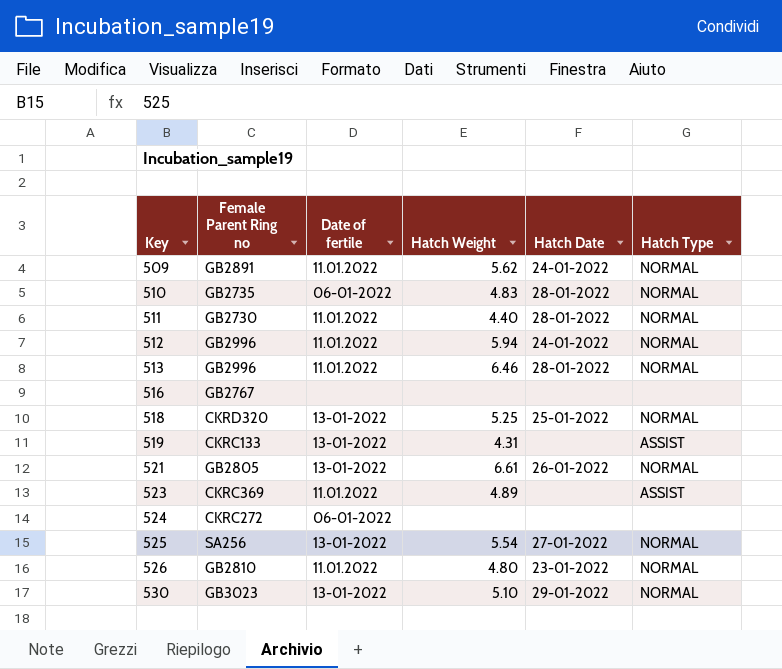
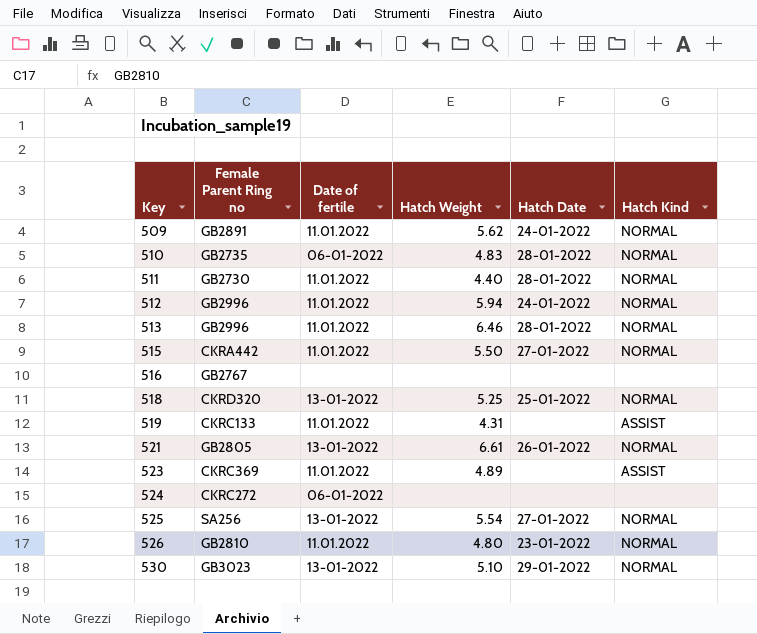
column name: Hatch Type -> Hatch Kind
row 515: none -> CKRA442 | 11.01.2022 | 5.50 | 27-01-2022 | NORMAL
519 | Date of fertile: 13-01-2022 -> 11.01.2022

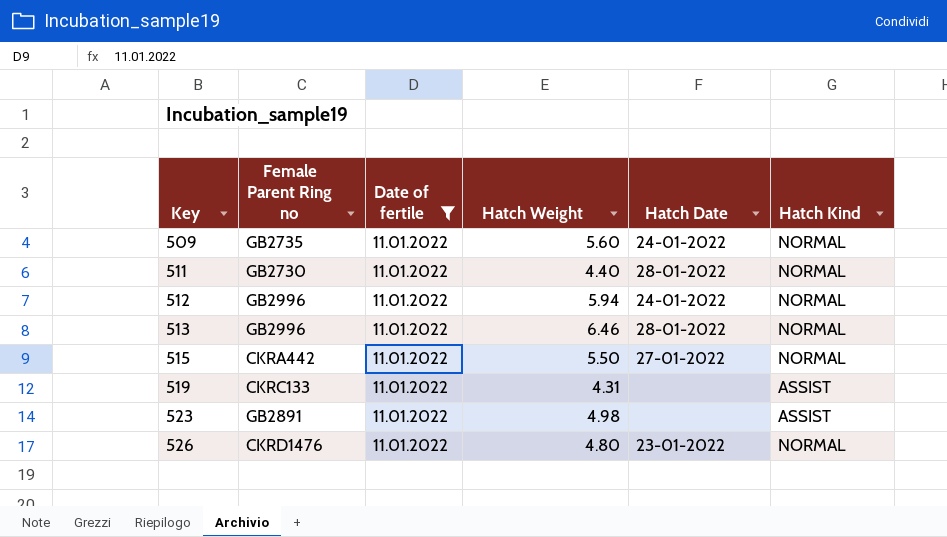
filter: none -> Date of fertile = 11.01.2022
509 | Female Parent Ring no: GB2891 -> GB2735
509 | Hatch Weight: 5.62 -> 5.60
523 | Female Parent Ring no: CKRC369 -> GB2891
523 | Hatch Weight: 4.89 -> 4.98
526 | Female Parent Ring no: GB2810 -> CKRD1476

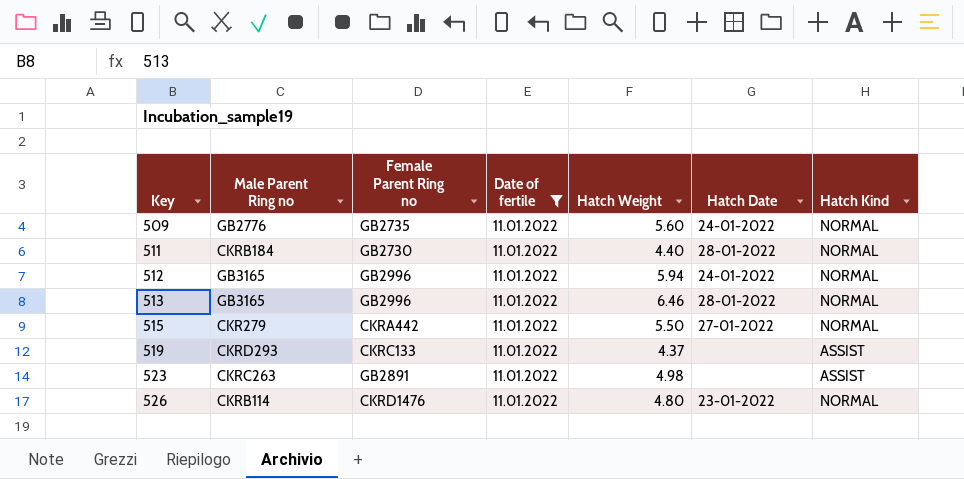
column Male Parent Ring no | position: none -> 2
519 | Hatch Weight: 4.31 -> 4.37

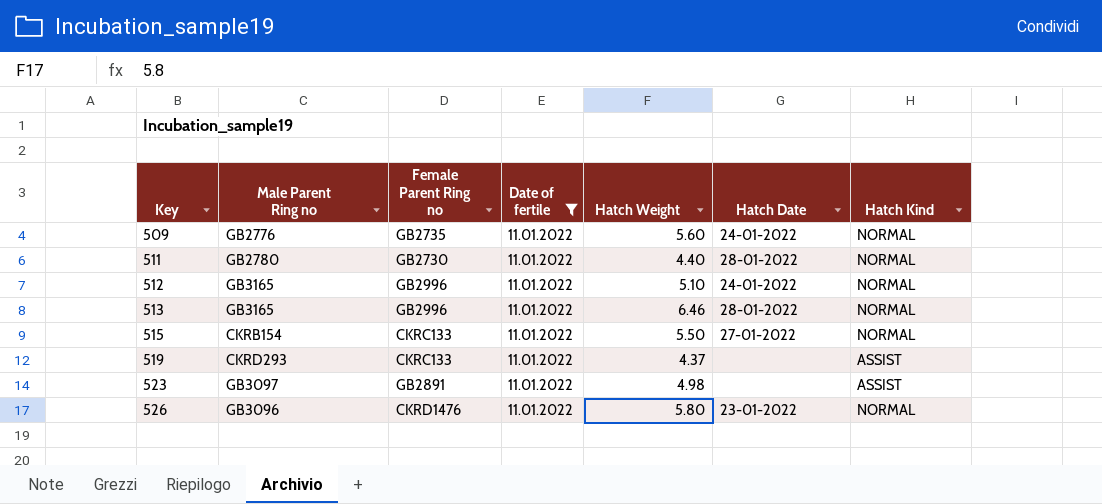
511 | Male Parent Ring no: CKRB184 -> GB2780
512 | Hatch Weight: 5.94 -> 5.10
515 | Male Parent Ring no: CKR279 -> CKRB154
515 | Female Parent Ring no: CKRA442 -> CKRC133
523 | Male Parent Ring no: CKRC263 -> GB3097
526 | Male Parent Ring no: CKRB114 -> GB3096
526 | Hatch Weight: 4.80 -> 5.80

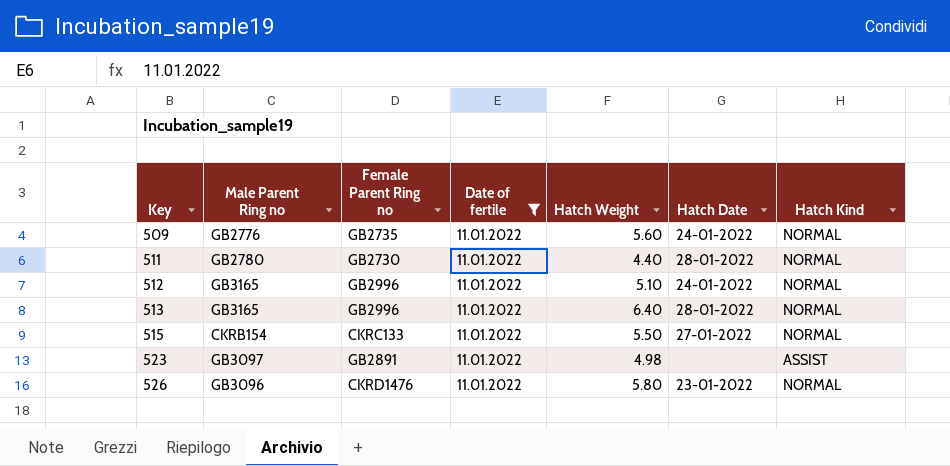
row 519: CKRD293 | CKRC133 | 11.01.2022 | 4.37 | none | ASSIST -> none
513 | Hatch Weight: 6.46 -> 6.40

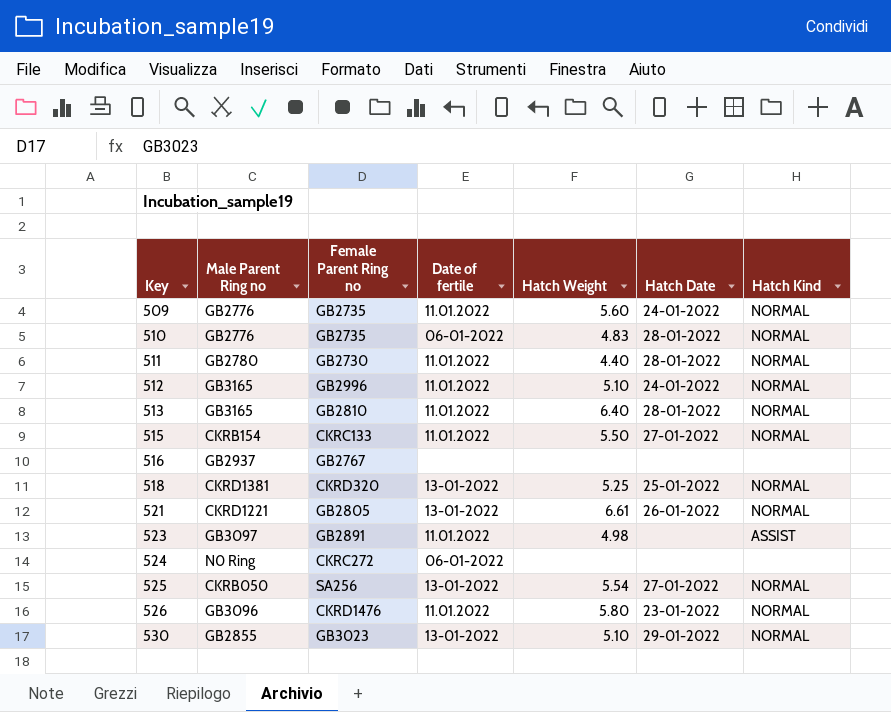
filter: Date of fertile = 11.01.2022 -> none
513 | Female Parent Ring no: GB2996 -> GB2810

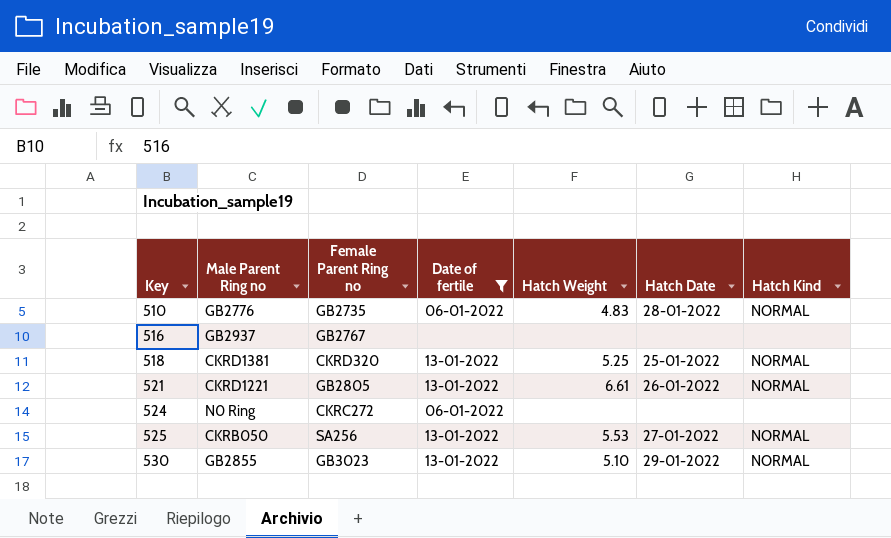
filter: none -> Date of fertile != 11.01.2022
525 | Hatch Weight: 5.54 -> 5.53

